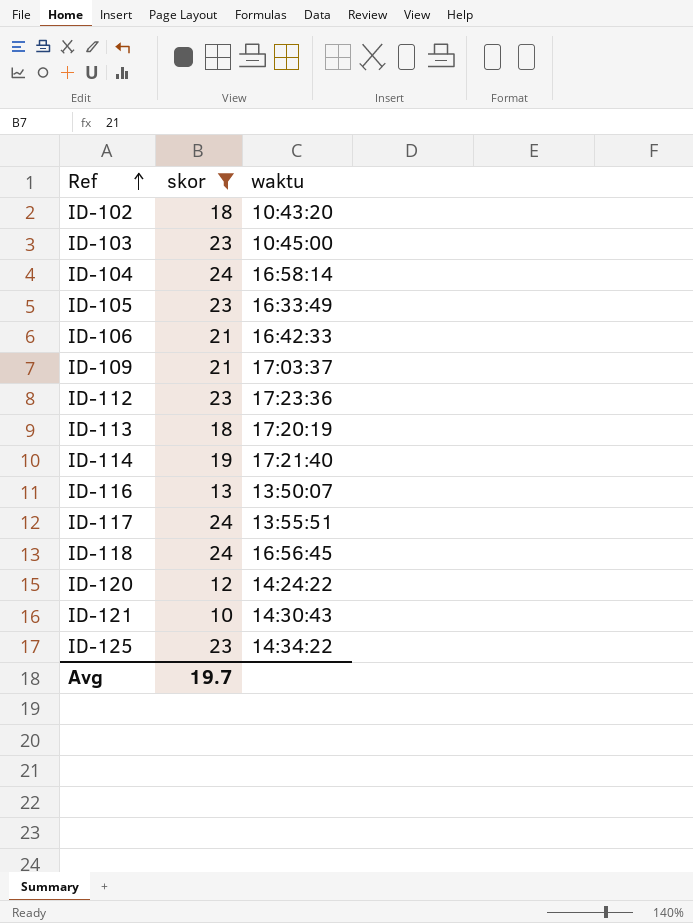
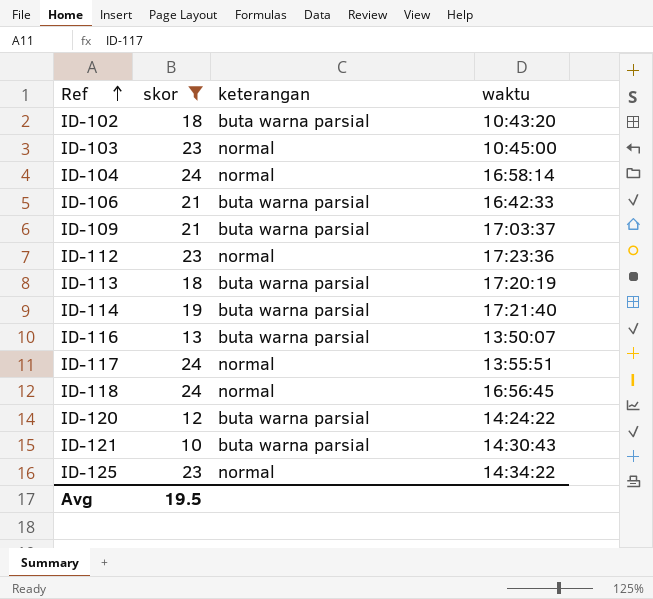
column keterangan | position: none -> 3
row ID-105: 23 | 16:33:49 -> none
Avg | skor: 19.7 -> 19.5

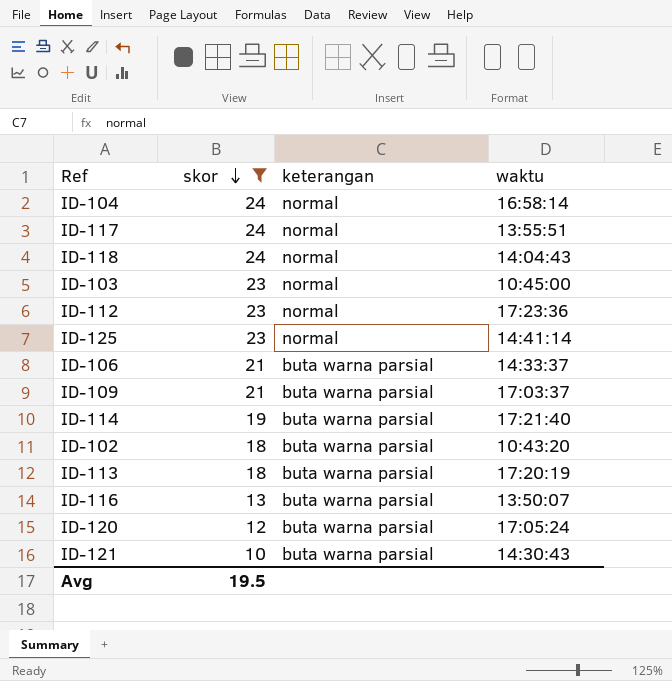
row order: Ref ascending -> skor descending
ID-118 | waktu: 16:56:45 -> 14:04:43
ID-125 | waktu: 14:34:22 -> 14:41:14
ID-106 | waktu: 16:42:33 -> 14:33:37
ID-120 | waktu: 14:24:22 -> 17:05:24

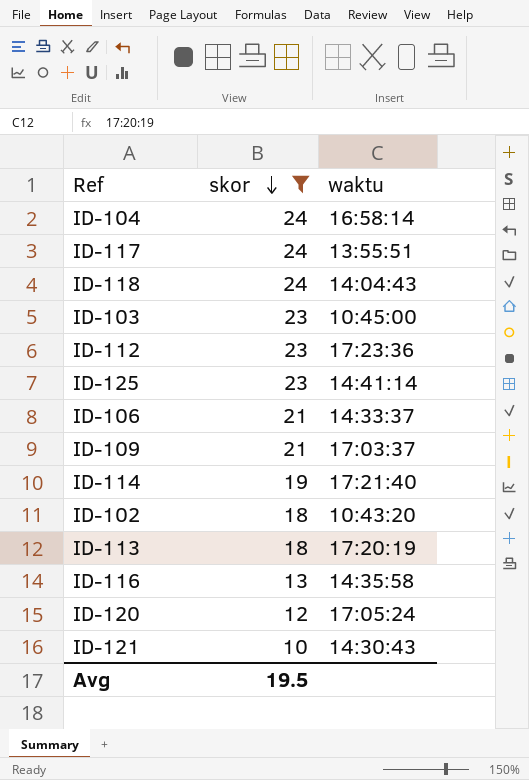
column keterangan | position: 3 -> none
ID-116 | waktu: 13:50:07 -> 14:35:58

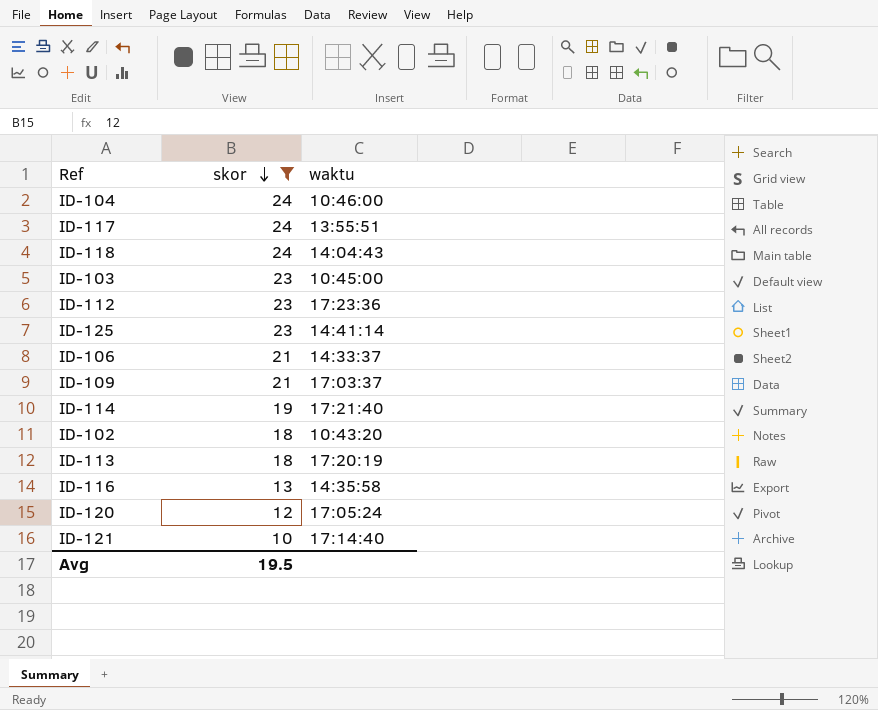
ID-104 | waktu: 16:58:14 -> 10:46:00
ID-121 | waktu: 14:30:43 -> 17:14:40

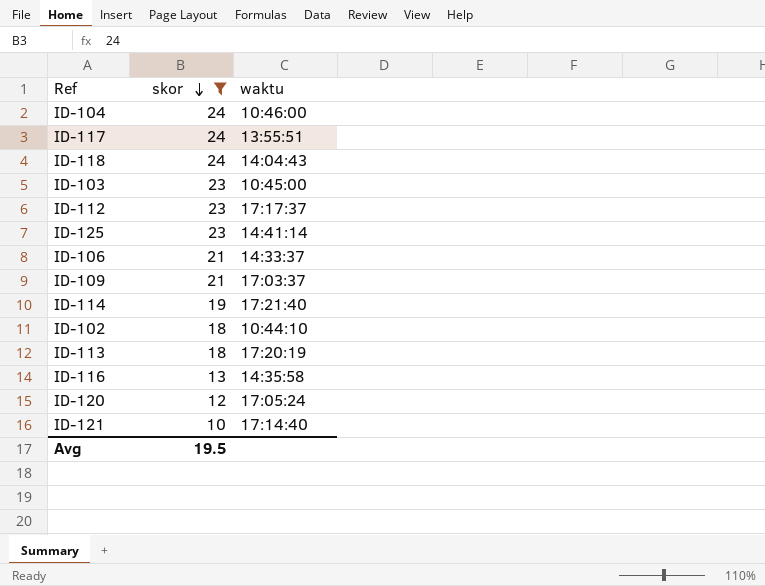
ID-112 | waktu: 17:23:36 -> 17:17:37
ID-102 | waktu: 10:43:20 -> 10:44:10

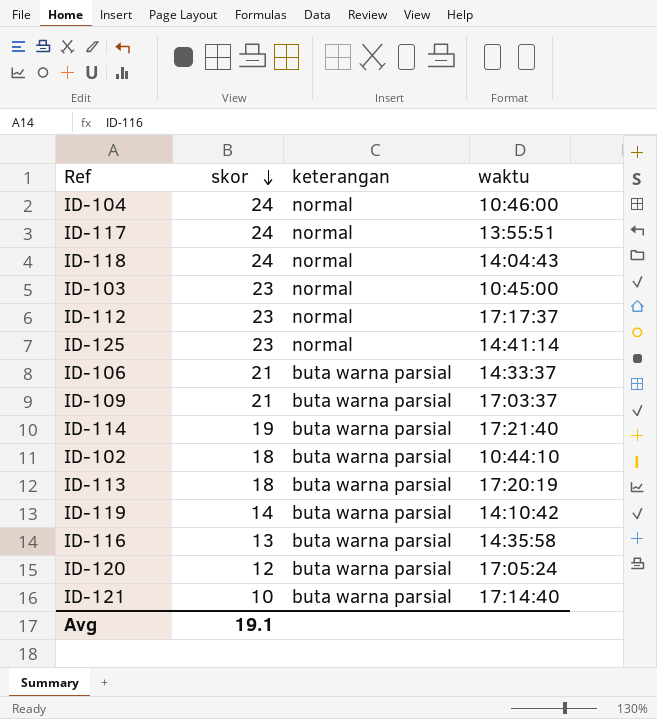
filter: skor != 14 -> none
column keterangan | position: none -> 3
Avg | skor: 19.5 -> 19.1

